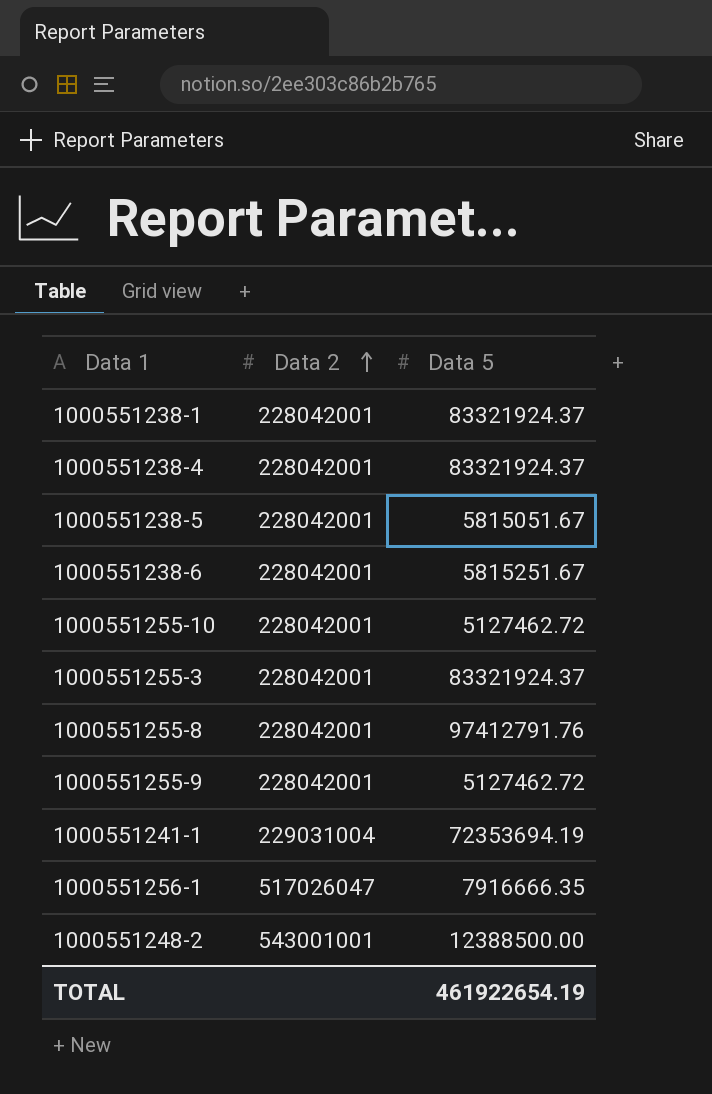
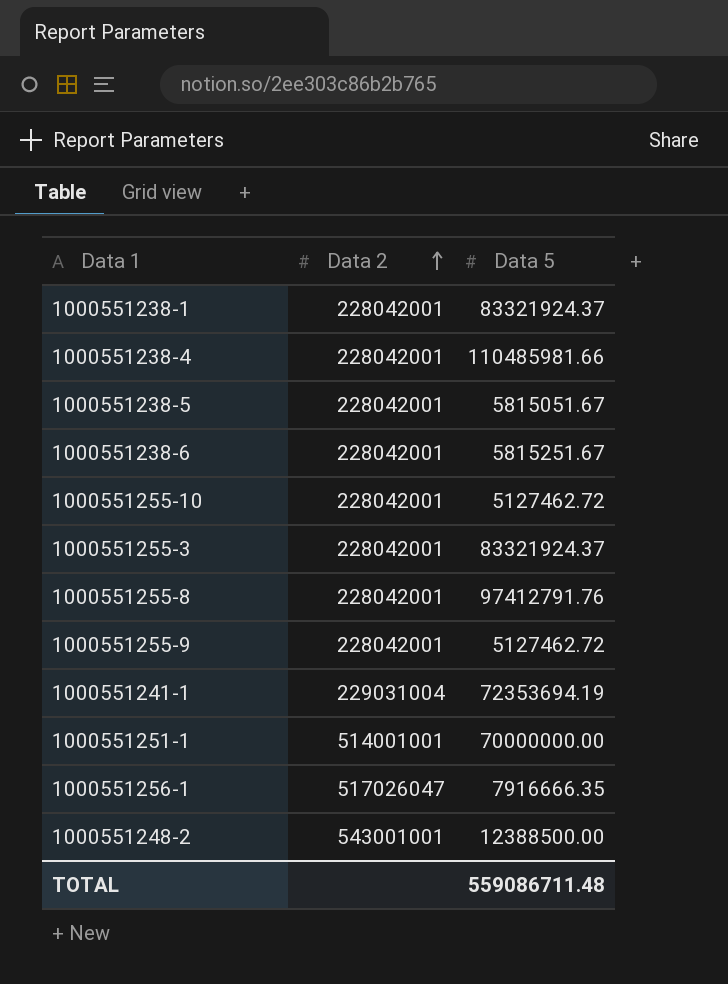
1000551238-4 | Data 5: 83321924.37 -> 110485981.66
row 1000551251-1: none -> 514001001 | 70000000.00
TOTAL | Data 5: 461922654.19 -> 559086711.48

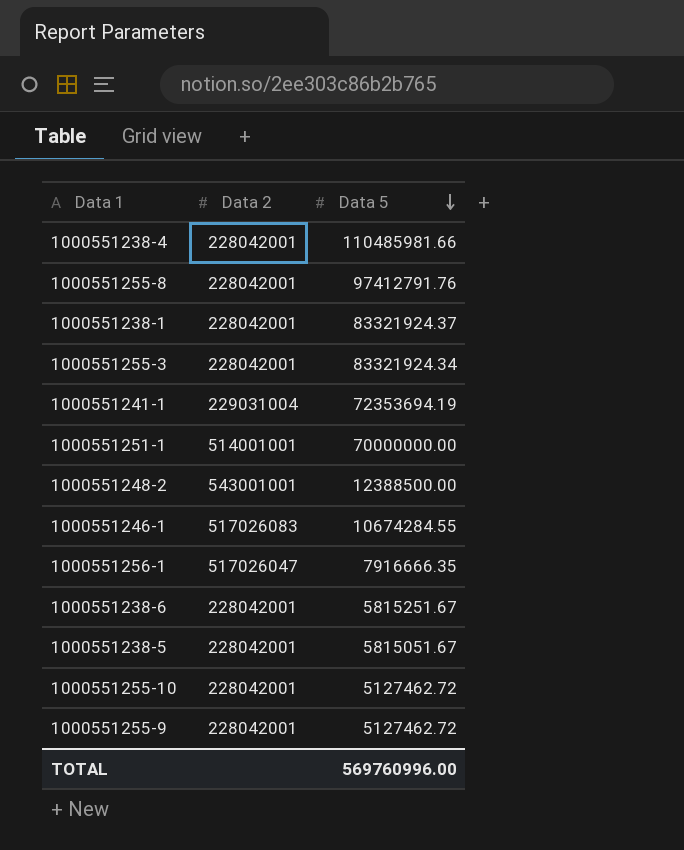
row order: Data 2 ascending -> Data 5 descending
1000551255-3 | Data 5: 83321924.37 -> 83321924.34
row 1000551246-1: none -> 517026083 | 10674284.55
TOTAL | Data 5: 559086711.48 -> 569760996.00

